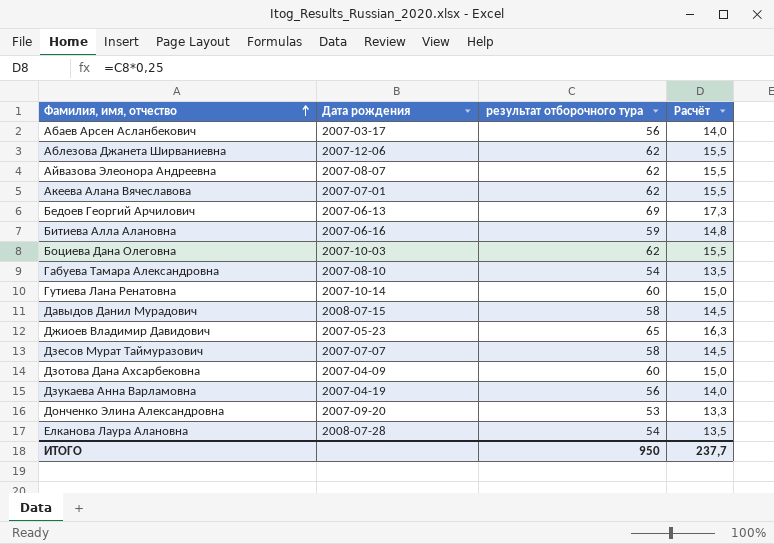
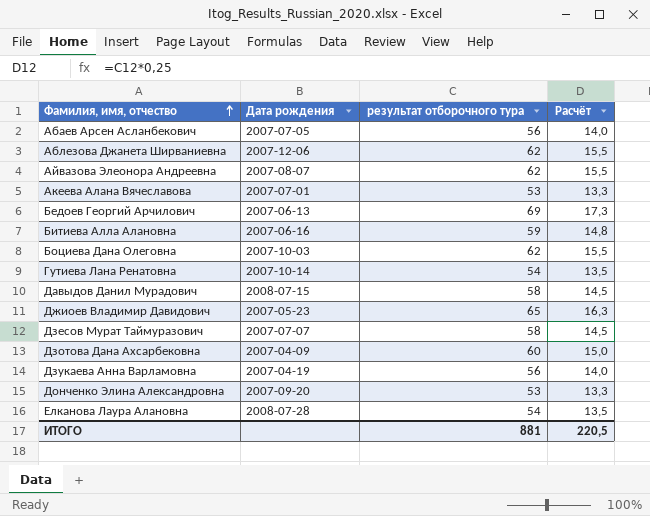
row Габуева Тамара Александровна: 2007-08-10 | 54 | 13,5 -> none
Абаев Арсен Асланбекович | Дата рождения: 2007-03-17 -> 2007-07-05
Акеева Алана Вячеславова | результат отборочного тура: 62 -> 53
Акеева Алана Вячеславова | Расчёт: 15,5 -> 13,3
Гутиева Лана Ренатовна | результат отборочного тура: 60 -> 54
Гутиева Лана Ренатовна | Расчёт: 15,0 -> 13,5
ИТОГО | результат отборочного тура: 950 -> 881
ИТОГО | Расчёт: 237,7 -> 220,5

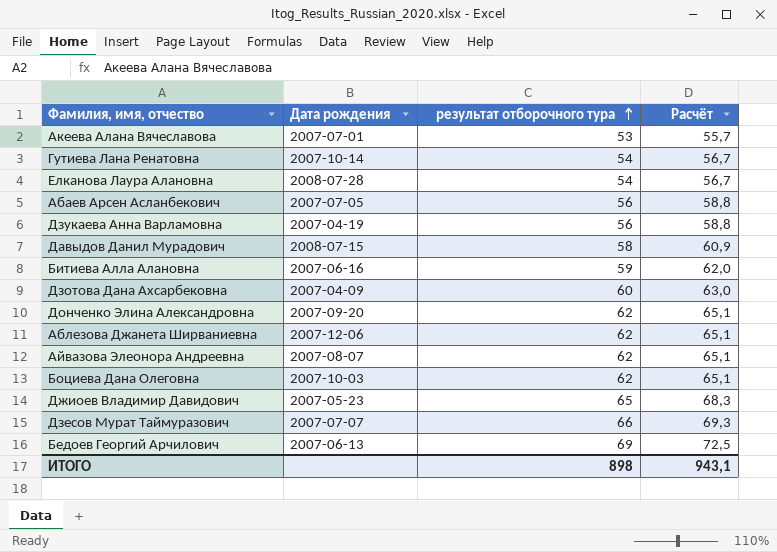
row order: Фамилия, имя, отчество ascending -> результат отборочного тура ascending
column Расчёт | formula: [результат отборочного тура] * 0,25 -> [результат отборочного тура] * 1,05
Донченко Элина Александровна | результат отборочного тура: 53 -> 62
Дзесов Мурат Таймуразович | результат отборочного тура: 58 -> 66
ИТОГО | результат отборочного тура: 881 -> 898
ИТОГО | Расчёт: 220,5 -> 943,1

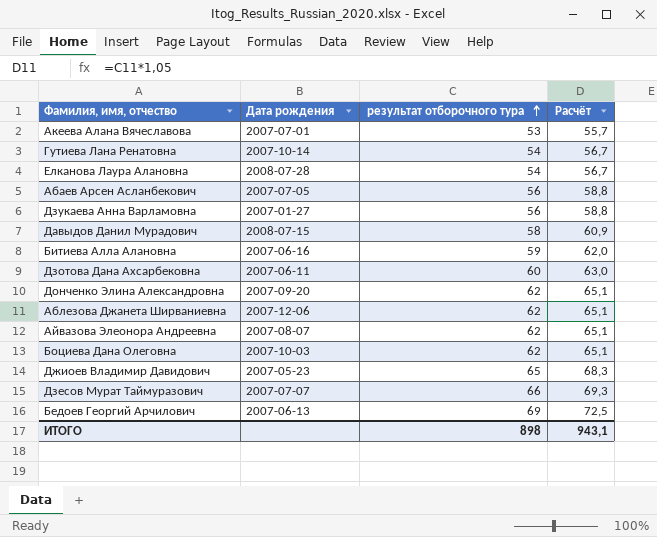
Дзукаева Анна Варламовна | Дата рождения: 2007-04-19 -> 2007-01-27
Дзотова Дана Ахсарбековна | Дата рождения: 2007-04-09 -> 2007-06-11

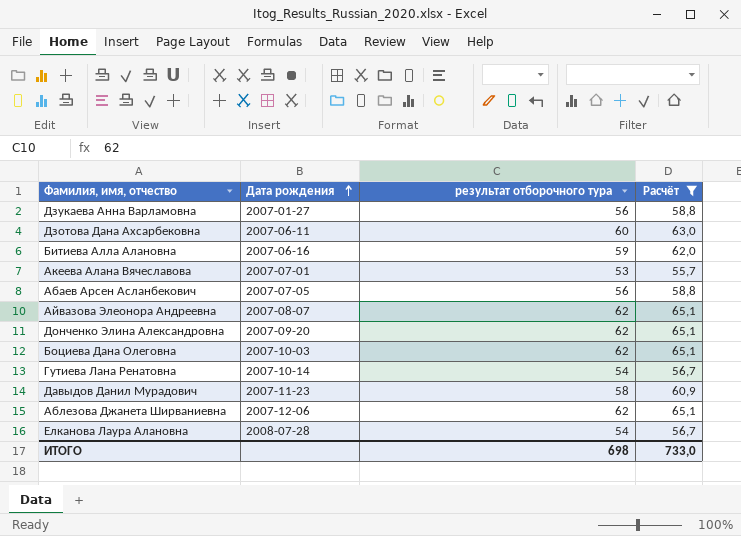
filter: none -> Расчёт <= 65,1
row order: результат отборочного тура ascending -> Дата рождения ascending
Давыдов Данил Мурадович | Дата рождения: 2008-07-15 -> 2007-11-23
ИТОГО | результат отборочного тура: 898 -> 698
ИТОГО | Расчёт: 943,1 -> 733,0

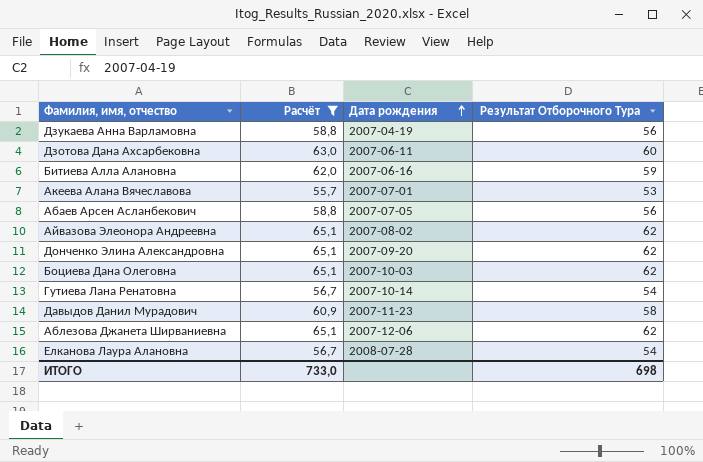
column Расчёт | position: 4 -> 2
column name: результат отборочного тура -> Результат Отборочного Тура
Дзукаева Анна Варламовна | Дата рождения: 2007-01-27 -> 2007-04-19
Айвазова Элеонора Андреевна | Дата рождения: 2007-08-07 -> 2007-08-02

